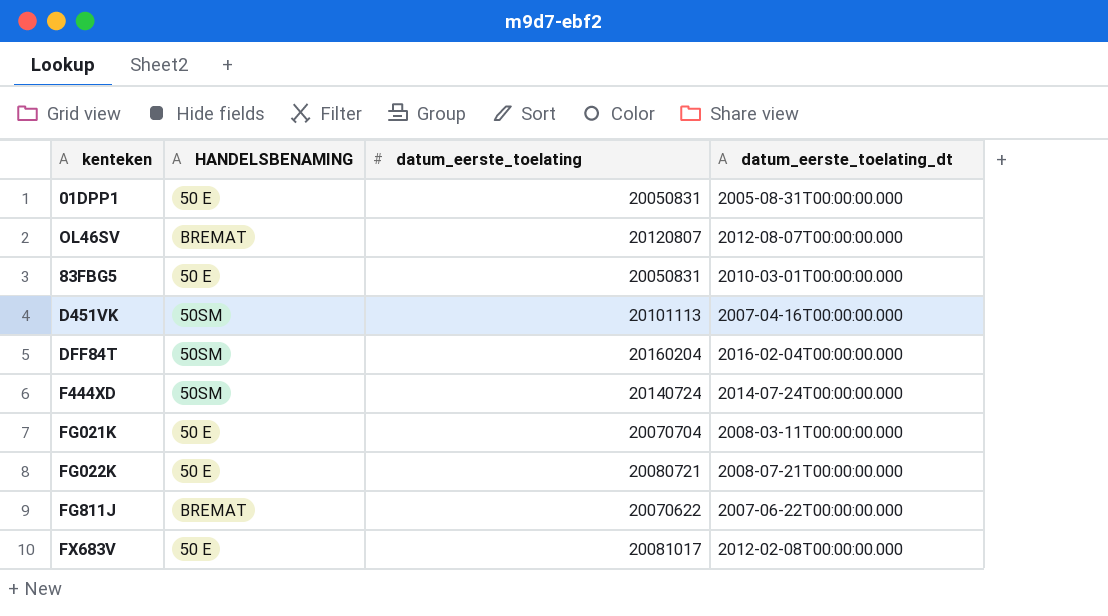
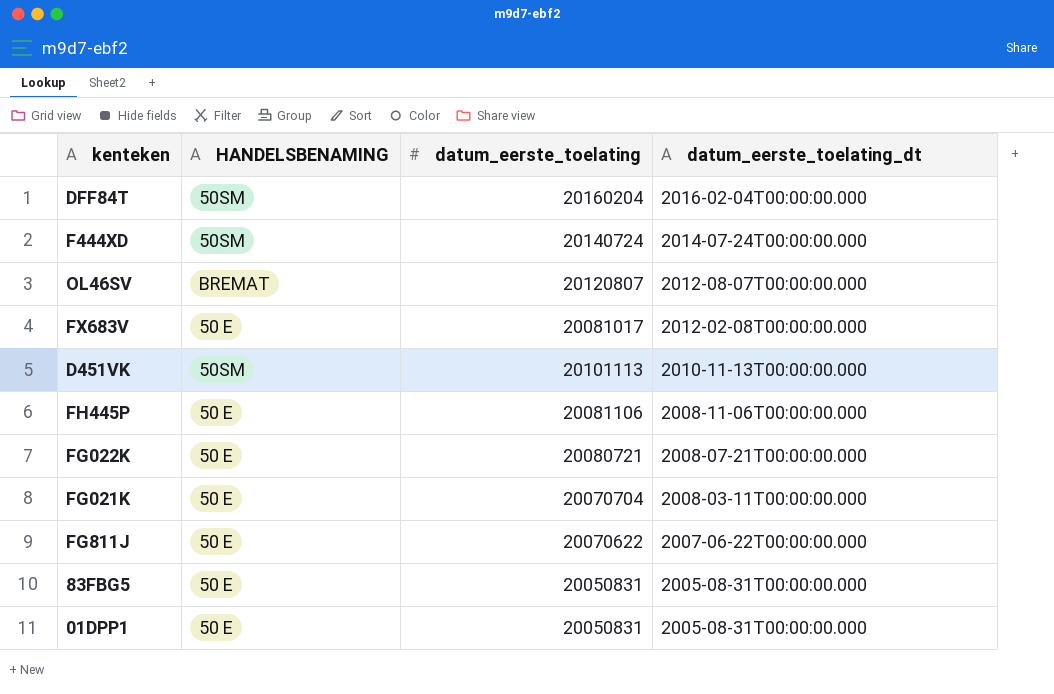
row order: none -> datum_eerste_toelating_dt descending
D451VK | datum_eerste_toelating_dt: 2007-04-16T00:00:00.000 -> 2010-11-13T00:00:00.000
row FH445P: none -> 50 E | 20081106 | 2008-11-06T00:00:00.000
FG811J | HANDELSBENAMING: BREMAT -> 50 E
83FBG5 | datum_eerste_toelating_dt: 2010-03-01T00:00:00.000 -> 2005-08-31T00:00:00.000

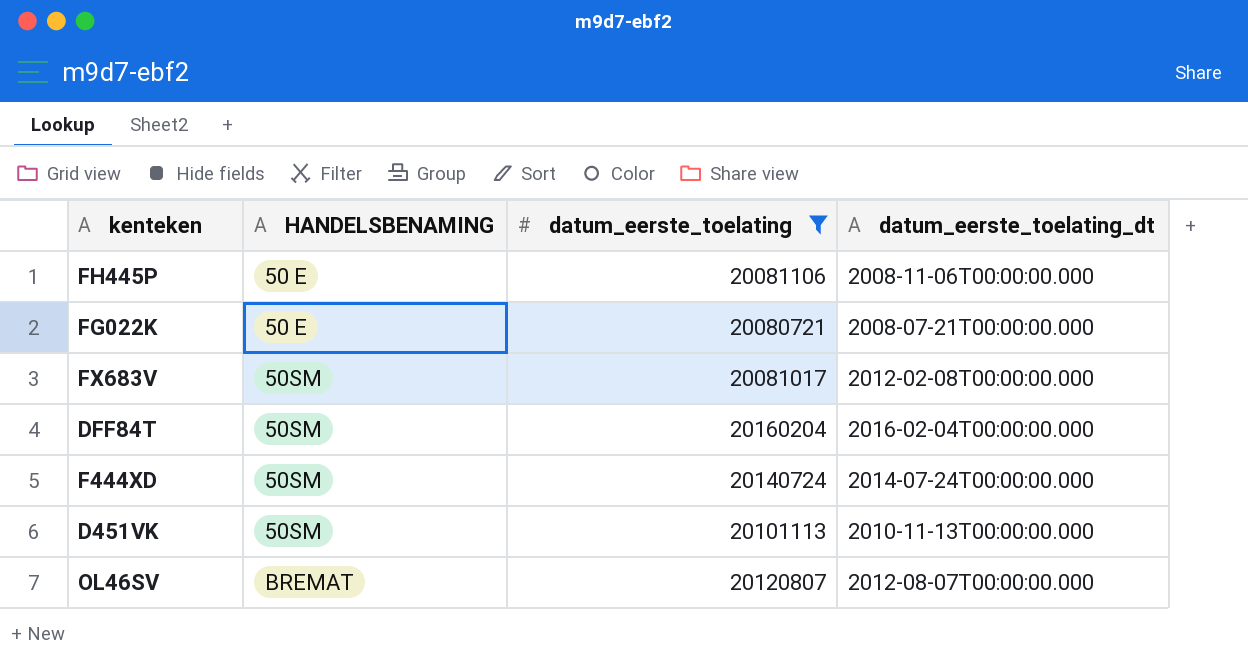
filter: none -> datum_eerste_toelating >= 20080721
row order: datum_eerste_toelating_dt descending -> HANDELSBENAMING ascending
FX683V | HANDELSBENAMING: 50 E -> 50SM

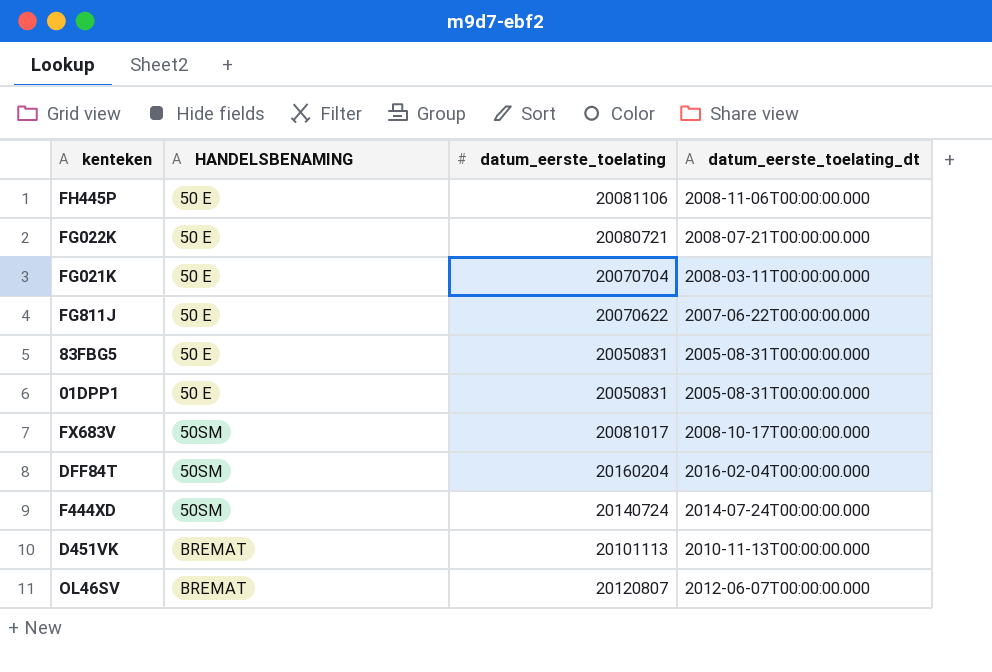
filter: datum_eerste_toelating >= 20080721 -> none
FX683V | datum_eerste_toelating_dt: 2012-02-08T00:00:00.000 -> 2008-10-17T00:00:00.000
D451VK | HANDELSBENAMING: 50SM -> BREMAT
OL46SV | datum_eerste_toelating_dt: 2012-08-07T00:00:00.000 -> 2012-06-07T00:00:00.000

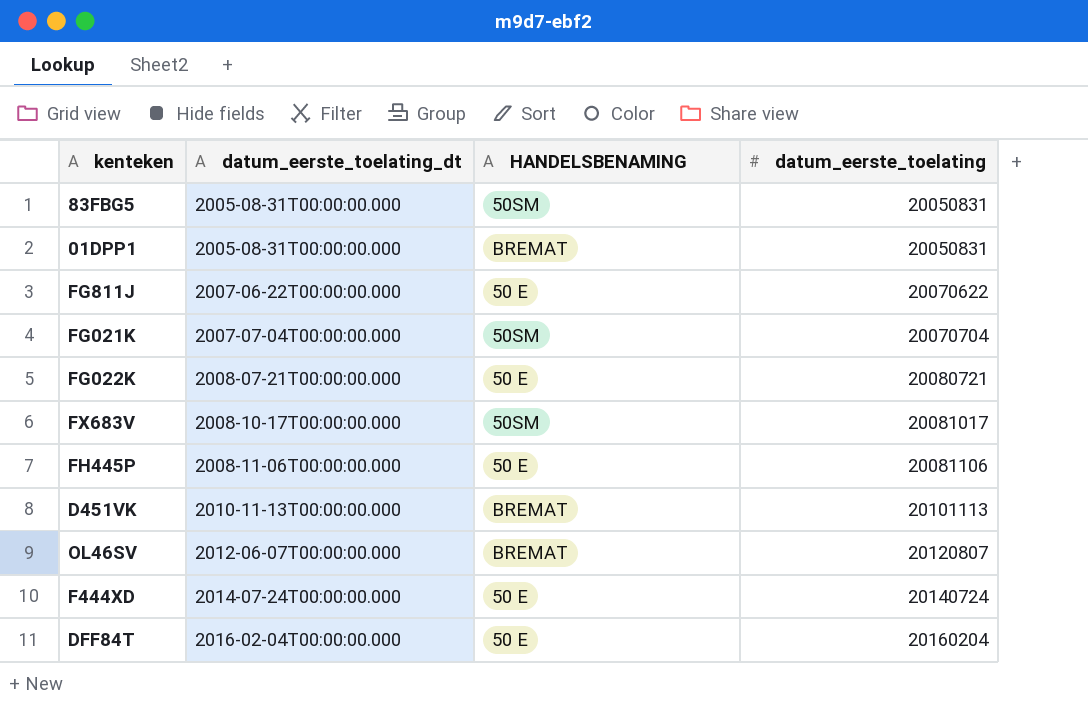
row order: HANDELSBENAMING ascending -> datum_eerste_toelating_dt ascending
column datum_eerste_toelating_dt | position: 4 -> 2
83FBG5 | HANDELSBENAMING: 50 E -> 50SM
01DPP1 | HANDELSBENAMING: 50 E -> BREMAT
FG021K | datum_eerste_toelating_dt: 2008-03-11T00:00:00.000 -> 2007-07-04T00:00:00.000
FG021K | HANDELSBENAMING: 50 E -> 50SM
F444XD | HANDELSBENAMING: 50SM -> 50 E
DFF84T | HANDELSBENAMING: 50SM -> 50 E

